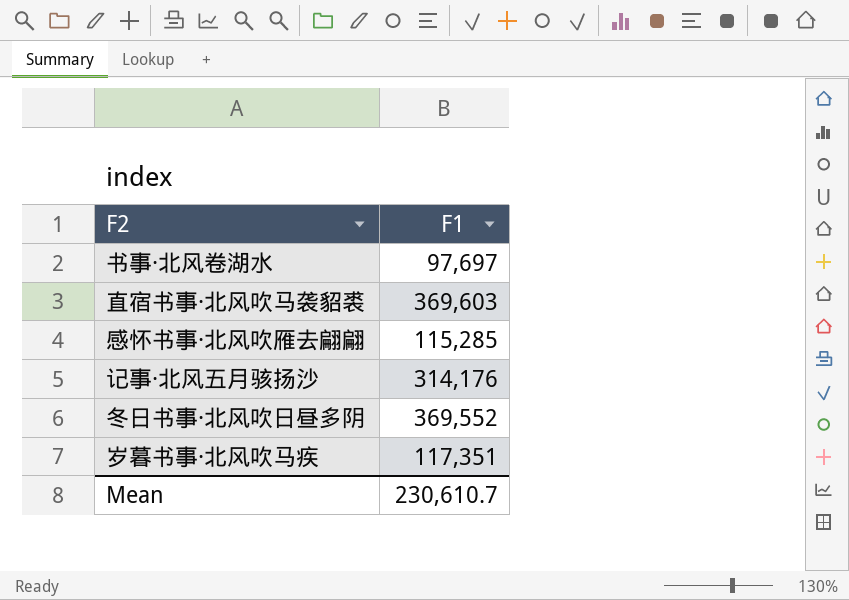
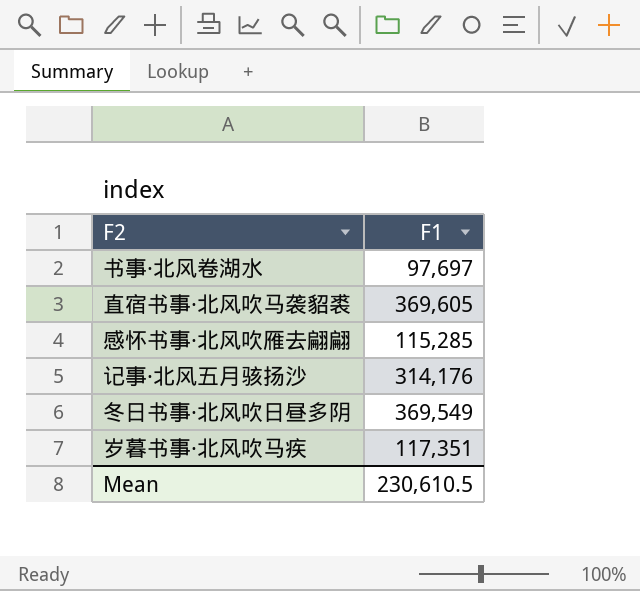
直宿书事·北风吹马袭貂裘 | F1: 369,603 -> 369,605
冬日书事·北风吹日昼多阴 | F1: 369,552 -> 369,549
Mean | F1: 230,610.7 -> 230,610.5

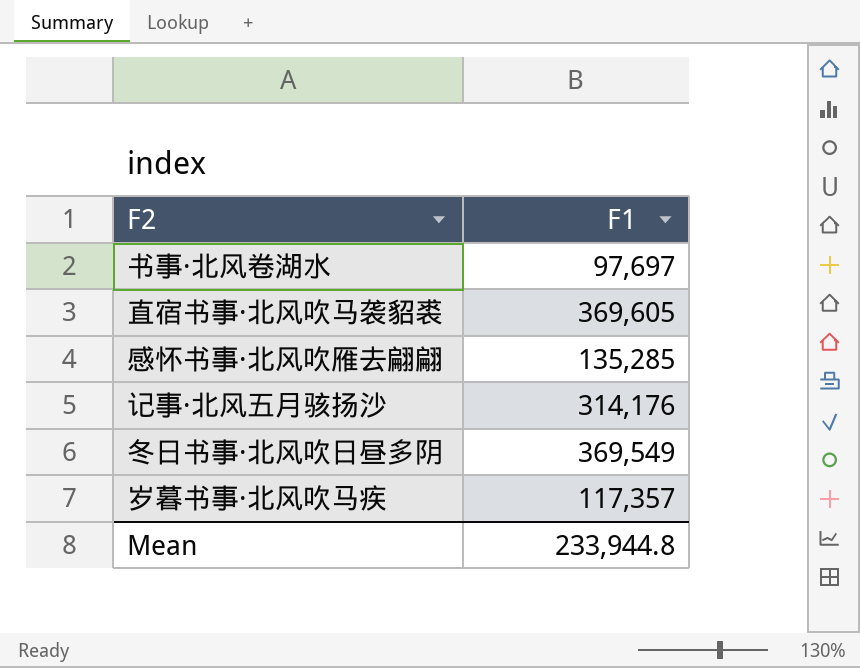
感怀书事·北风吹雁去翩翩 | F1: 115,285 -> 135,285
岁暮书事·北风吹马疾 | F1: 117,351 -> 117,357
Mean | F1: 230,610.5 -> 233,944.8

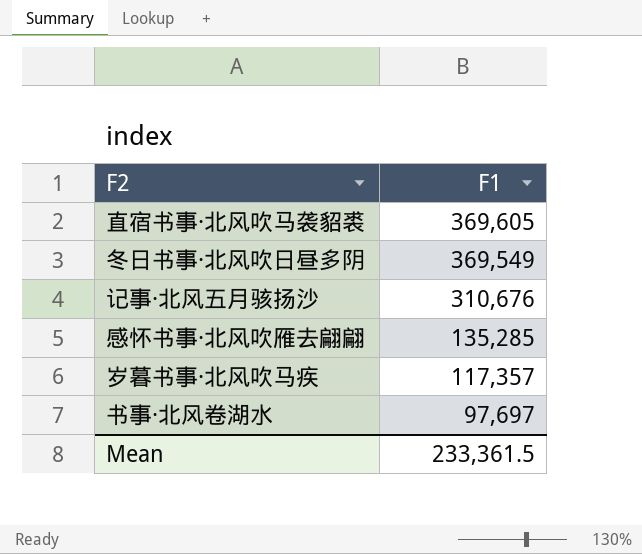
row order: none -> F1 descending
记事·北风五月骇扬沙 | F1: 314,176 -> 310,676
Mean | F1: 233,944.8 -> 233,361.5

